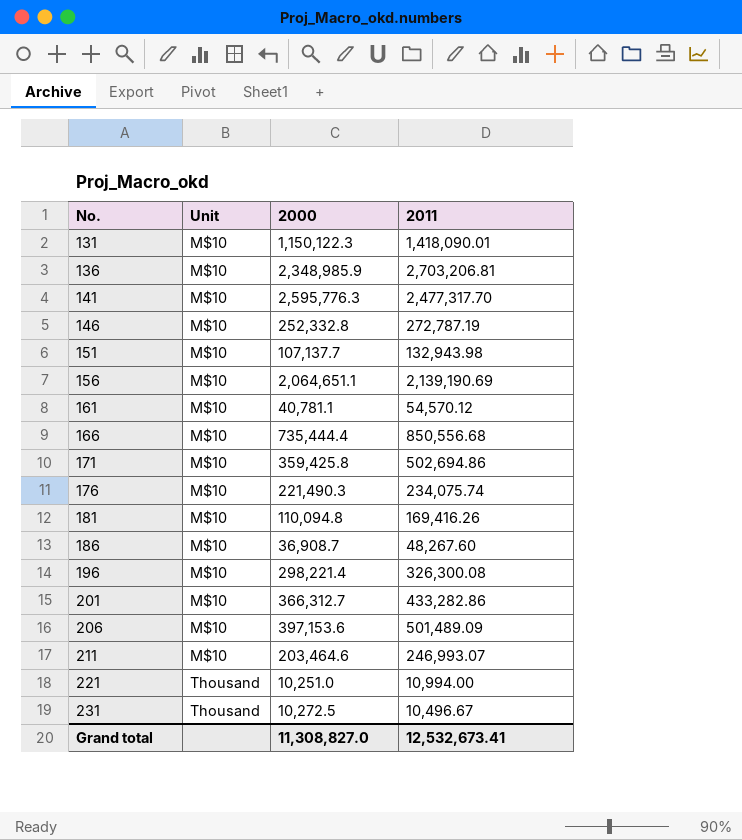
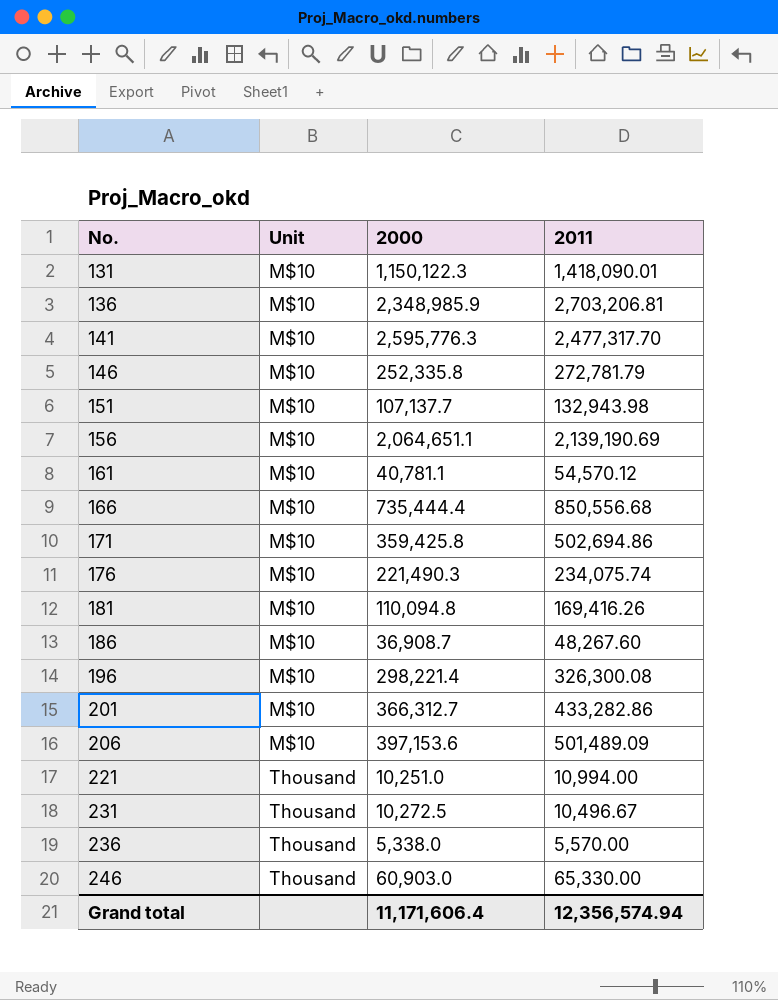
row 211: M$10 | 203,464.6 | 246,993.07 -> none
146 | 2000: 252,332.8 -> 252,335.8
146 | 2011: 272,787.19 -> 272,781.79
row 236: none -> Thousand | 5,338.0 | 5,570.00
row 246: none -> Thousand | 60,903.0 | 65,330.00
Grand total | 2000: 11,308,827.0 -> 11,171,606.4
Grand total | 2011: 12,532,673.41 -> 12,356,574.94

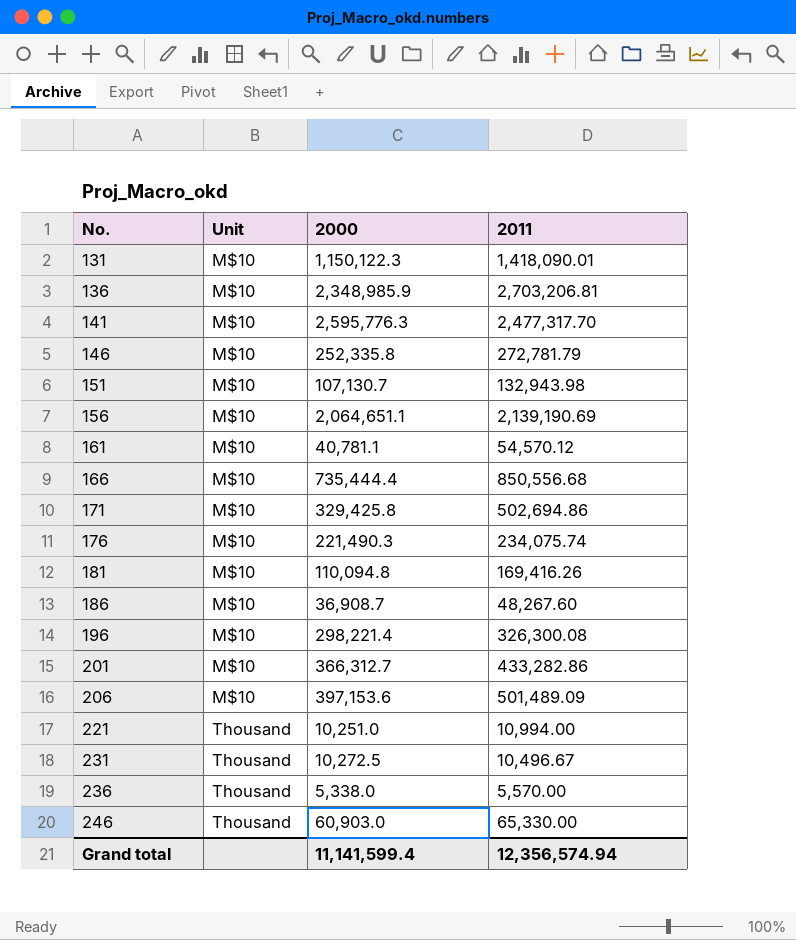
151 | 2000: 107,137.7 -> 107,130.7
171 | 2000: 359,425.8 -> 329,425.8
Grand total | 2000: 11,171,606.4 -> 11,141,599.4

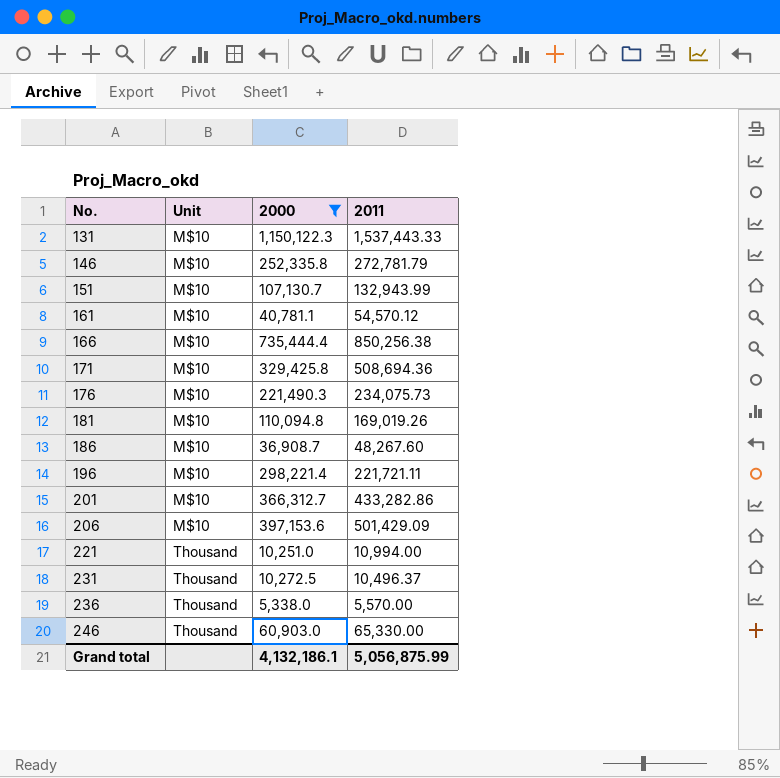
filter: none -> 2000 <= 1,150,122.3
131 | 2011: 1,418,090.01 -> 1,537,443.33
151 | 2011: 132,943.98 -> 132,943.99
166 | 2011: 850,556.68 -> 850,256.38
171 | 2011: 502,694.86 -> 508,694.36
176 | 2011: 234,075.74 -> 234,075.73
181 | 2011: 169,416.26 -> 169,019.26
196 | 2011: 326,300.08 -> 221,721.11
206 | 2011: 501,489.09 -> 501,429.09
231 | 2011: 10,496.67 -> 10,496.37
Grand total | 2000: 11,141,599.4 -> 4,132,186.1
Grand total | 2011: 12,356,574.94 -> 5,056,875.99

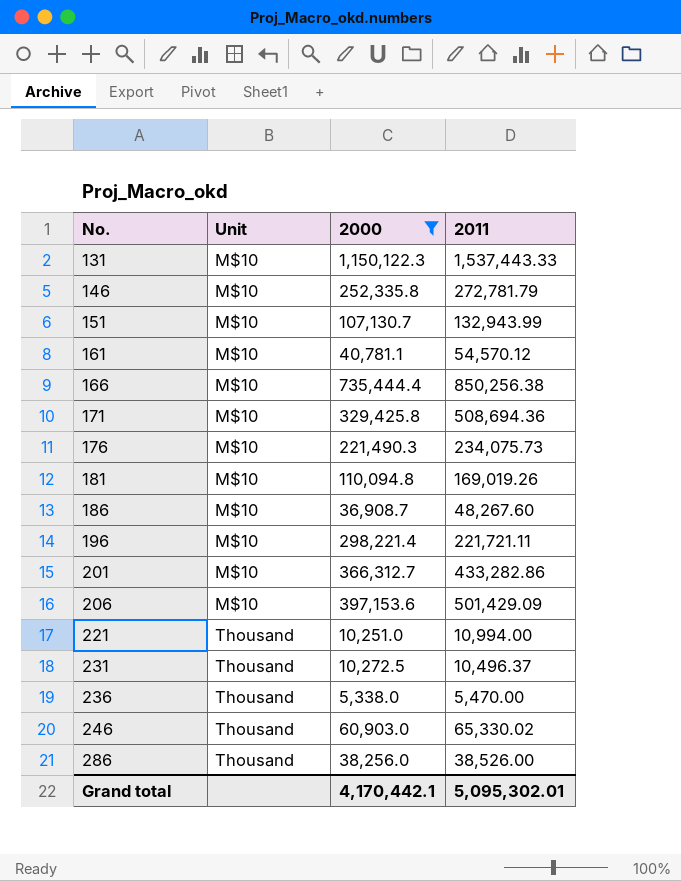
236 | 2011: 5,570.00 -> 5,470.00
246 | 2011: 65,330.00 -> 65,330.02
row 286: none -> Thousand | 38,256.0 | 38,526.00
Grand total | 2000: 4,132,186.1 -> 4,170,442.1
Grand total | 2011: 5,056,875.99 -> 5,095,302.01

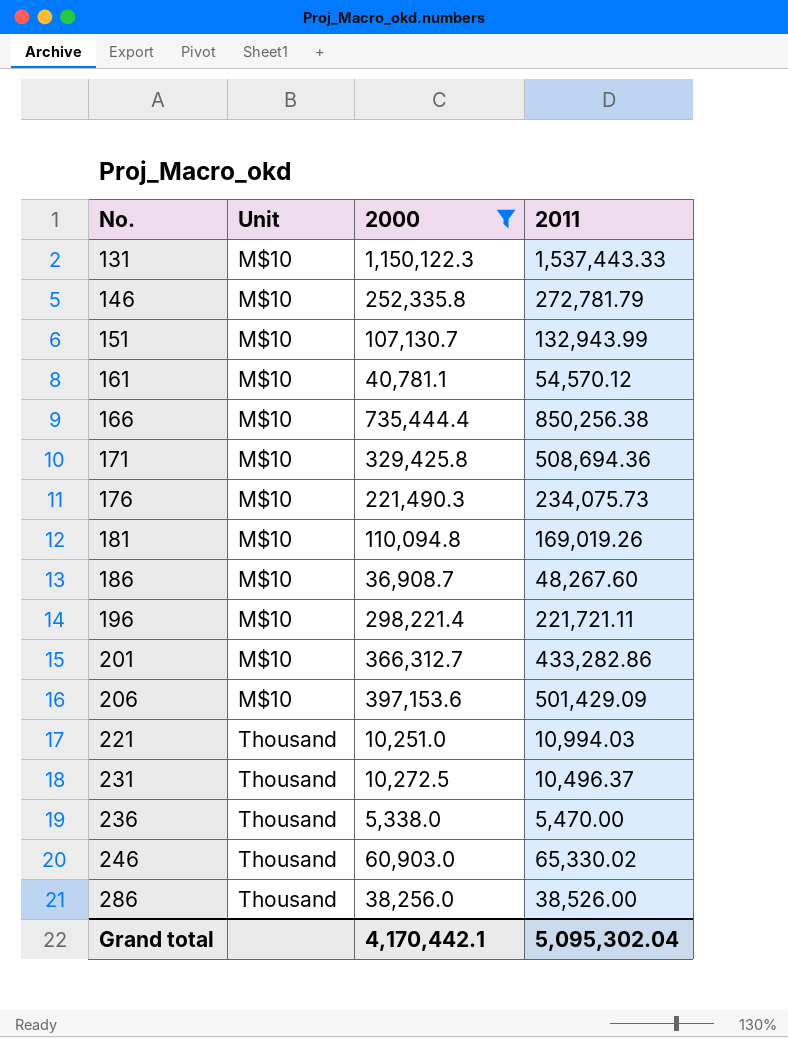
221 | 2011: 10,994.00 -> 10,994.03
Grand total | 2011: 5,095,302.01 -> 5,095,302.04

